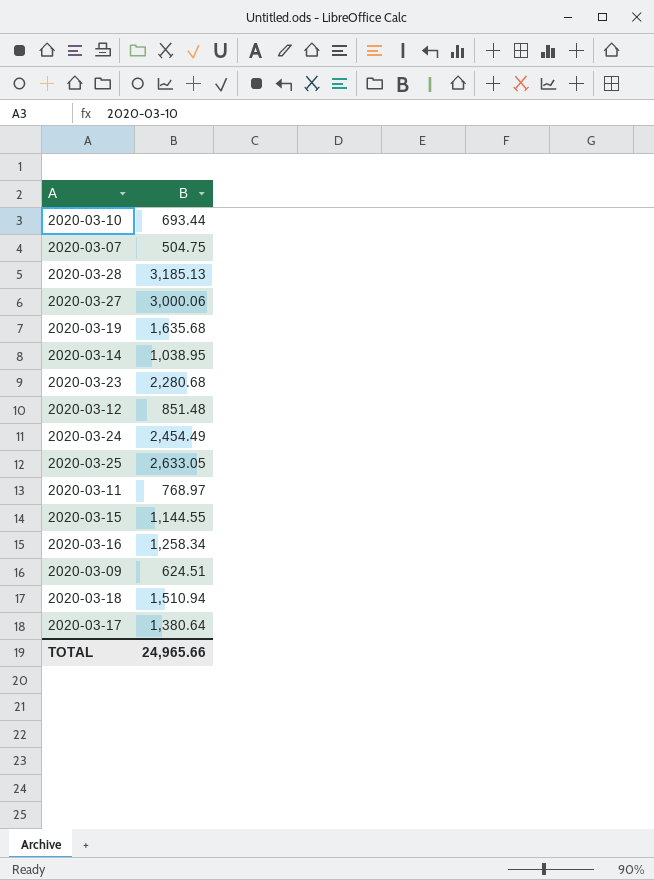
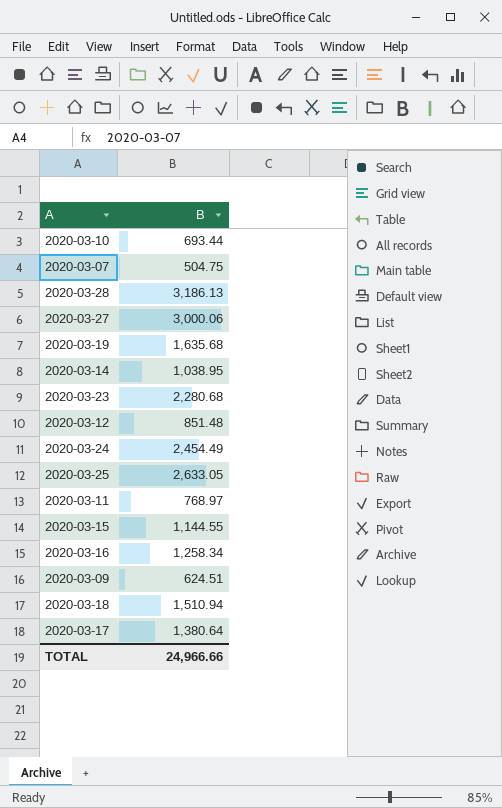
2020-03-28 | B: 3,185.13 -> 3,186.13
TOTAL | B: 24,965.66 -> 24,966.66

